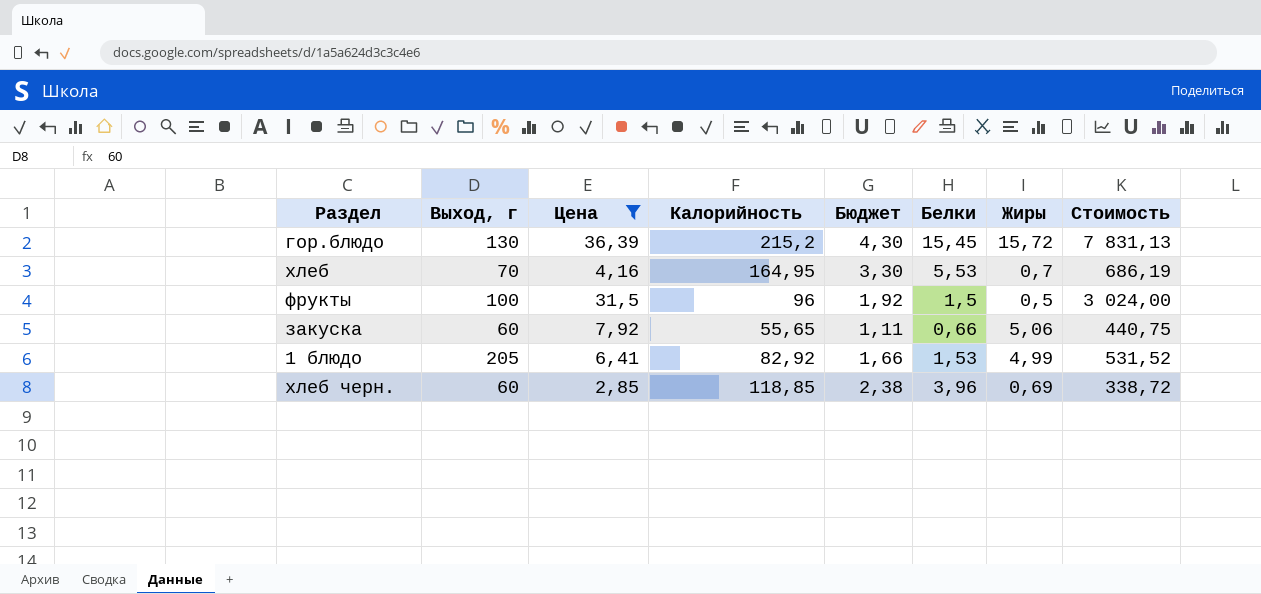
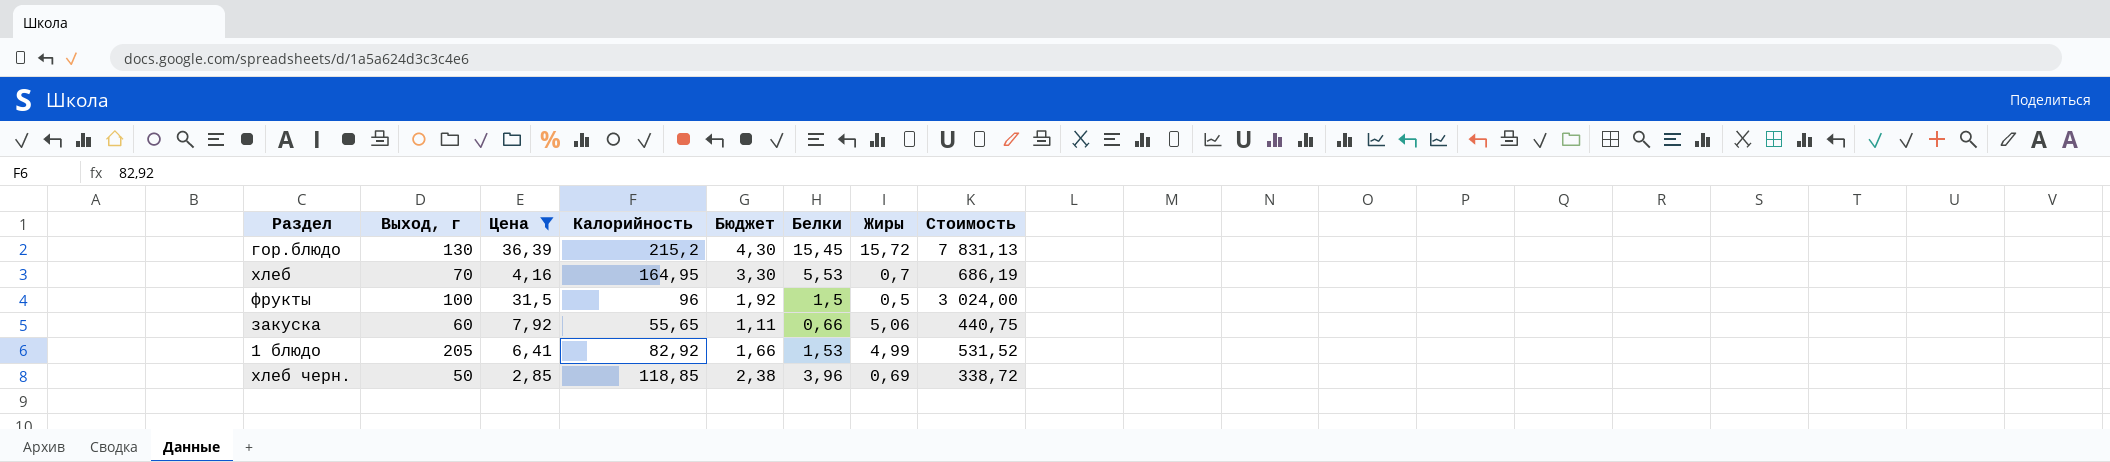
хлеб черн. | Выход, г: 60 -> 50

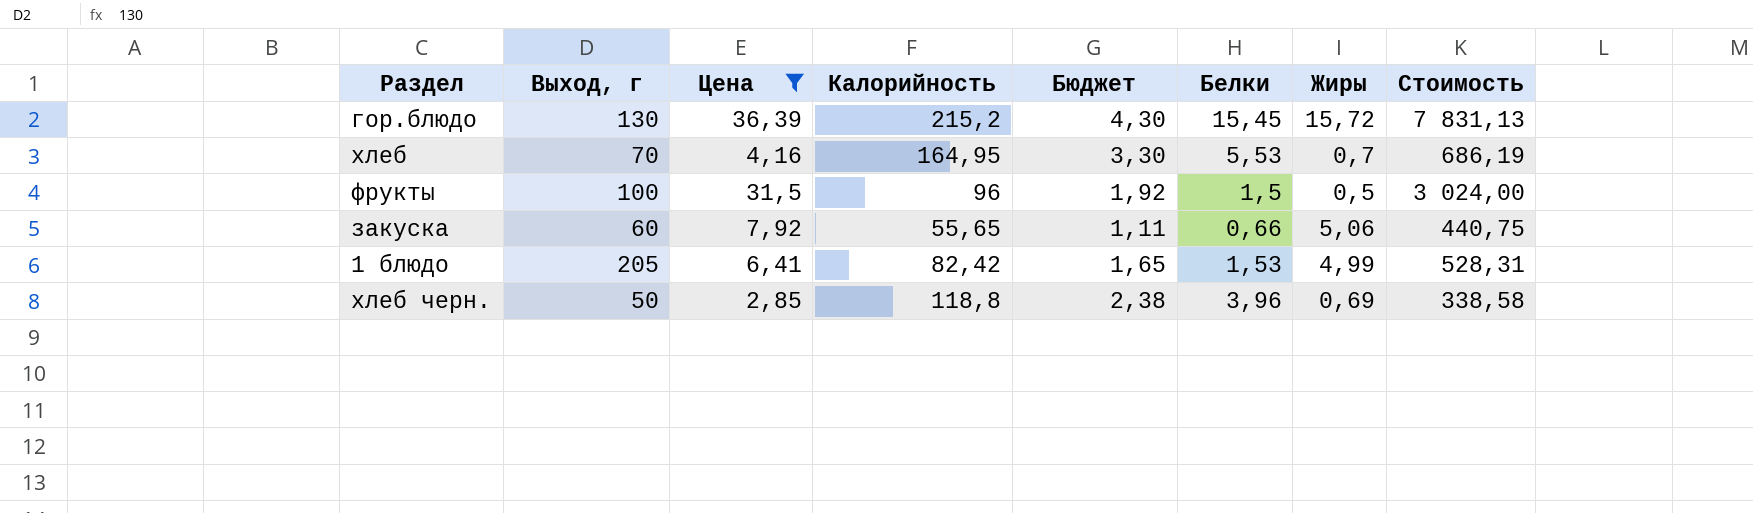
1 блюдо | Калорийность: 82,92 -> 82,42
1 блюдо | Бюджет: 1,66 -> 1,65
1 блюдо | Стоимость: 531,52 -> 528,31
хлеб черн. | Калорийность: 118,85 -> 118,8
хлеб черн. | Стоимость: 338,72 -> 338,58

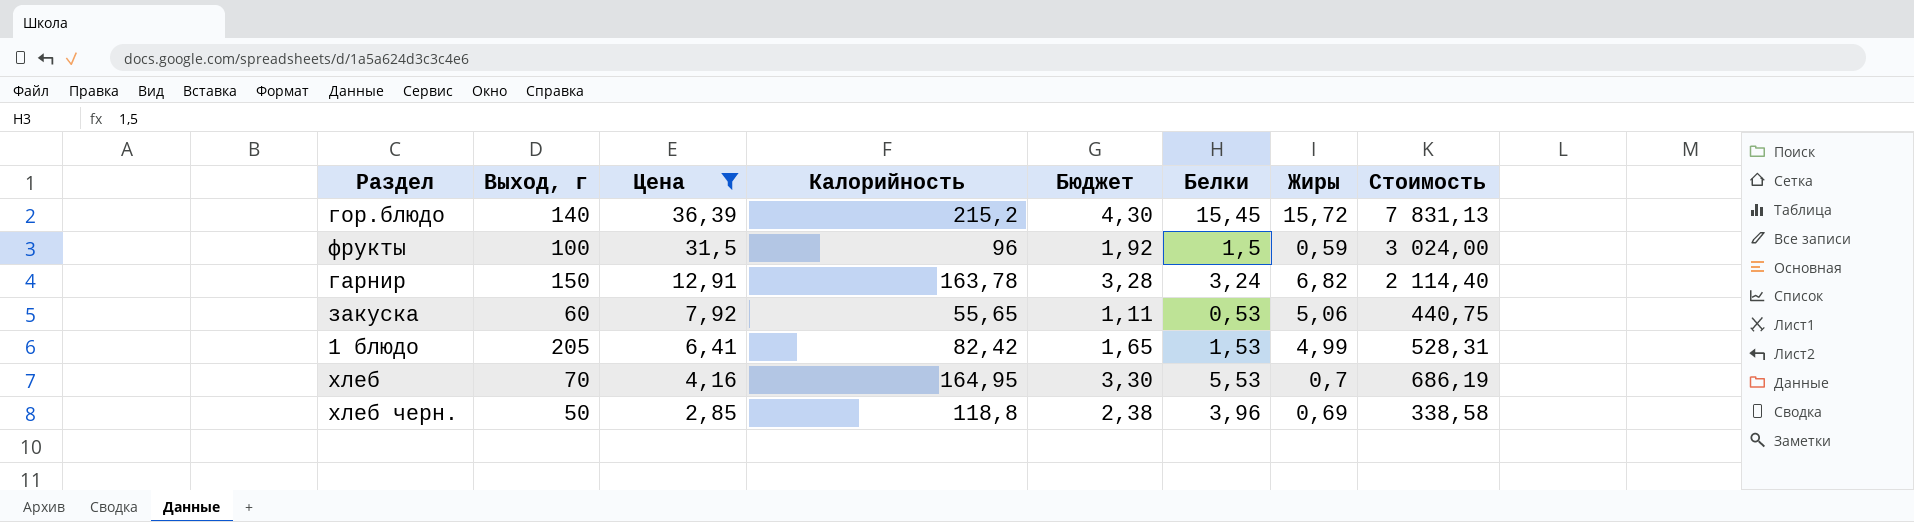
row order: none -> Цена descending
гор.блюдо | Выход, г: 130 -> 140
фрукты | Жиры: 0,5 -> 0,59
row гарнир: none -> 150 | 12,91 | 163,78 | 3,28 | 3,24 | 6,82 | 2 114,40
закуска | Белки: 0,66 -> 0,53

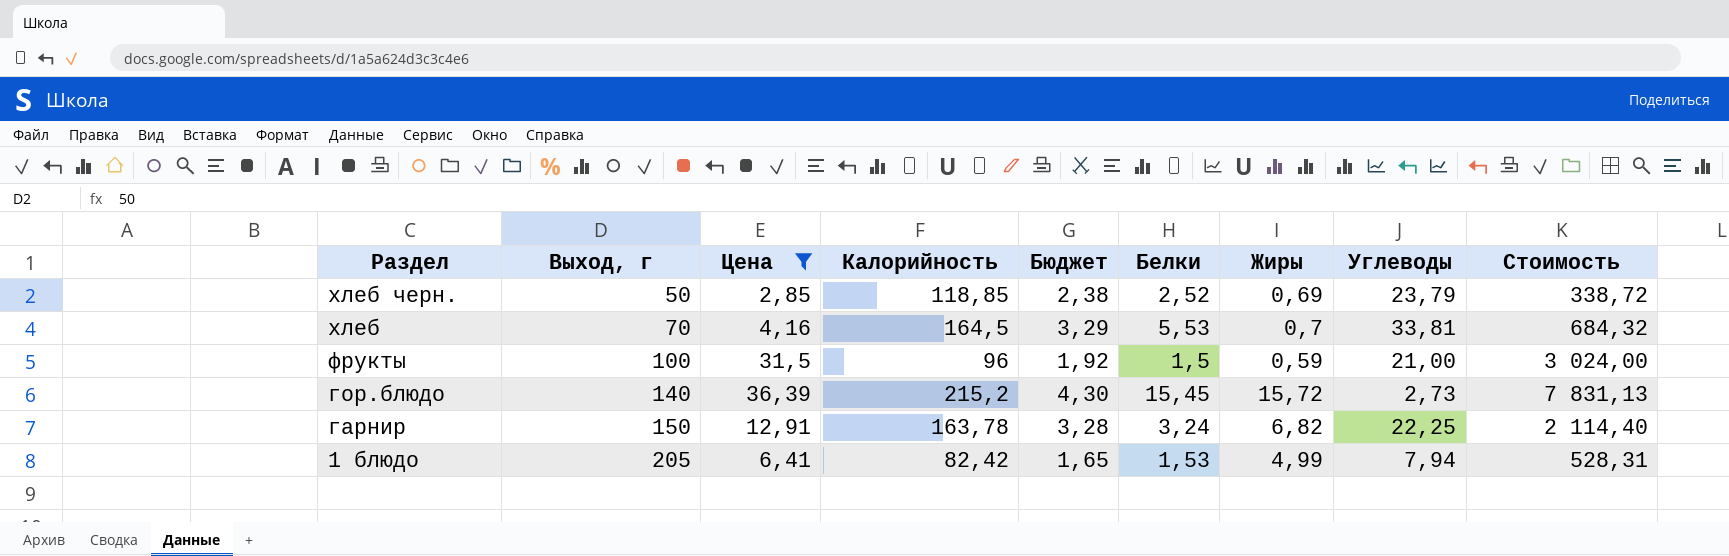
row order: Цена descending -> Раздел descending
column Углеводы | position: none -> 8
row закуска: 60 | 7,92 | 55,65 | 1,11 | 0,53 | 5,06 | 440,75 -> none
хлеб черн. | Калорийность: 118,8 -> 118,85
хлеб черн. | Белки: 3,96 -> 2,52
хлеб черн. | Стоимость: 338,58 -> 338,72
хлеб | Калорийность: 164,95 -> 164,5
хлеб | Бюджет: 3,30 -> 3,29
хлеб | Стоимость: 686,19 -> 684,32

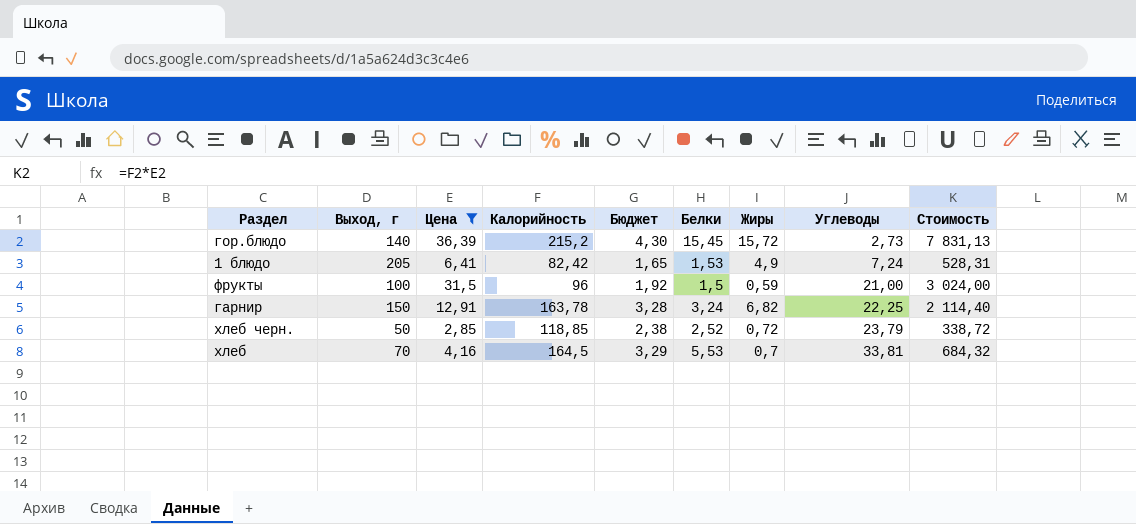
row order: Раздел descending -> Углеводы ascending
1 блюдо | Жиры: 4,99 -> 4,9
1 блюдо | Углеводы: 7,94 -> 7,24
хлеб черн. | Жиры: 0,69 -> 0,72

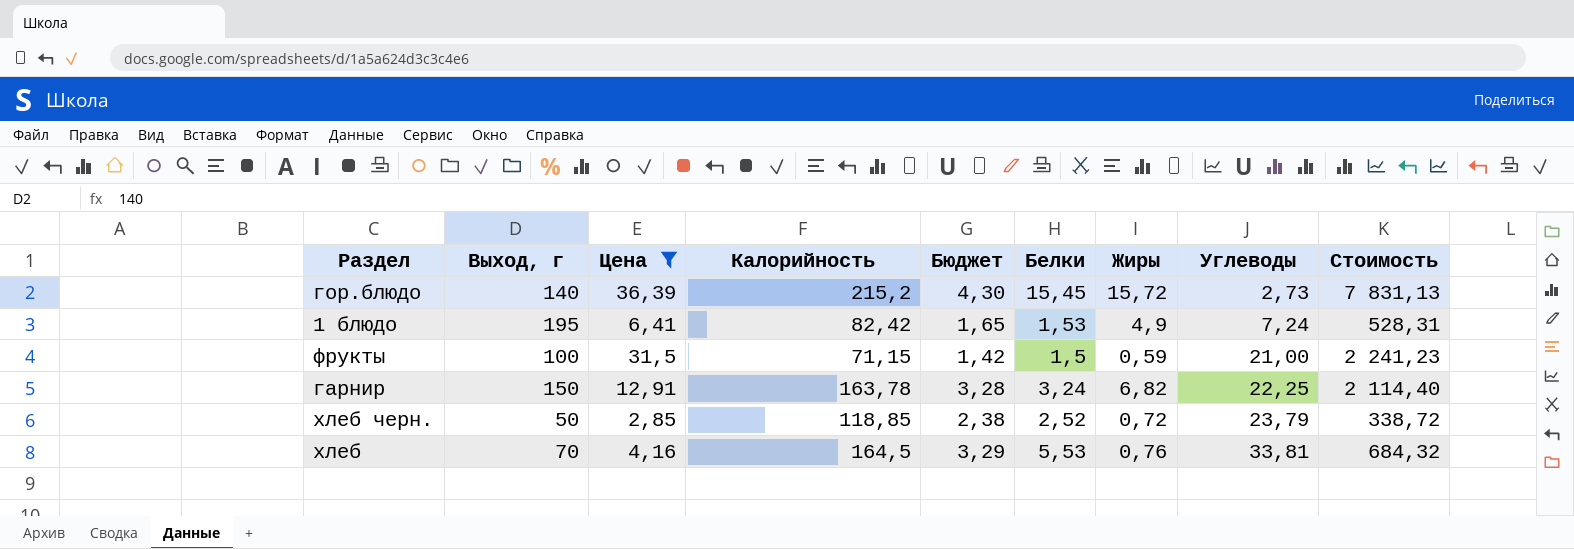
1 блюдо | Выход, г: 205 -> 195
фрукты | Калорийность: 96 -> 71,15
фрукты | Бюджет: 1,92 -> 1,42
фрукты | Стоимость: 3 024,00 -> 2 241,23
хлеб | Жиры: 0,7 -> 0,76

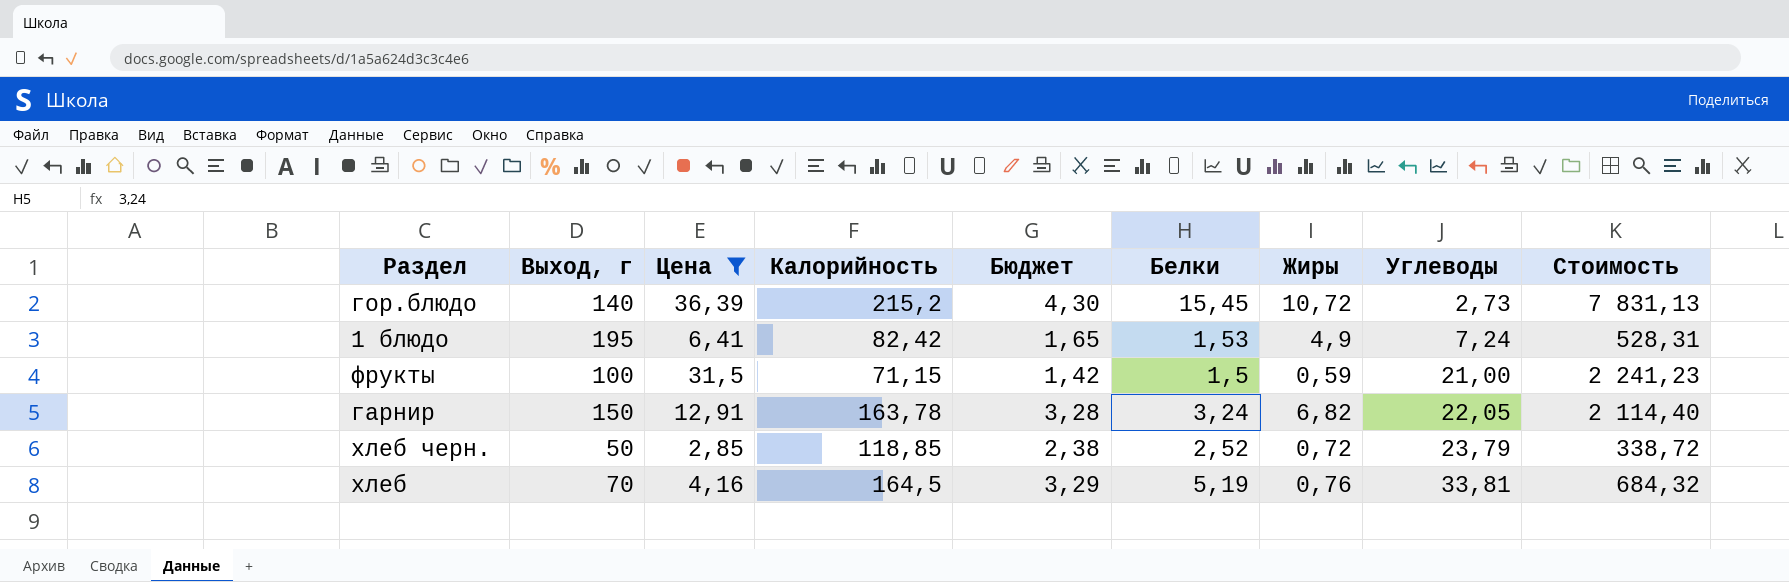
гор.блюдо | Жиры: 15,72 -> 10,72
гарнир | Углеводы: 22,25 -> 22,05
хлеб | Белки: 5,53 -> 5,19

